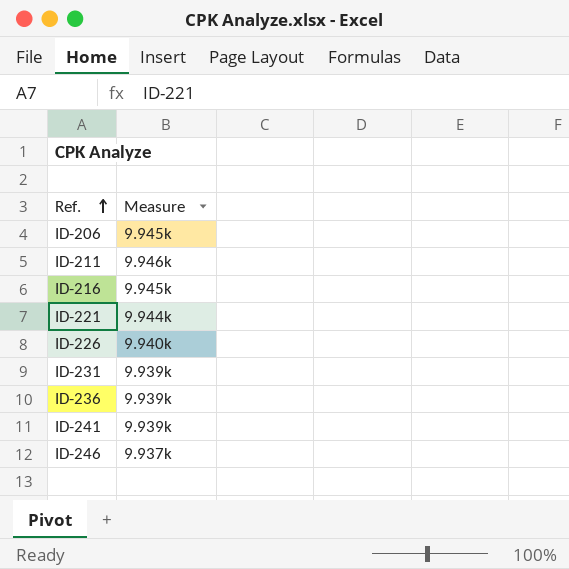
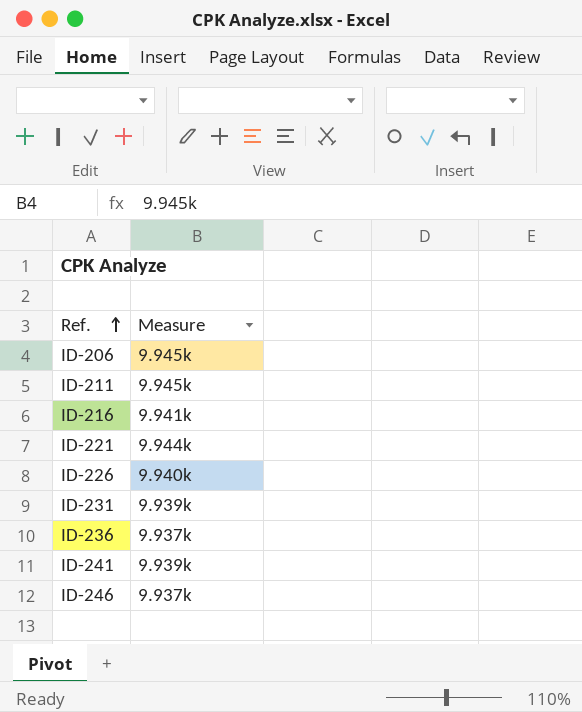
ID-211 | Measure: 9.946k -> 9.945k
ID-216 | Measure: 9.945k -> 9.941k
ID-236 | Measure: 9.939k -> 9.937k

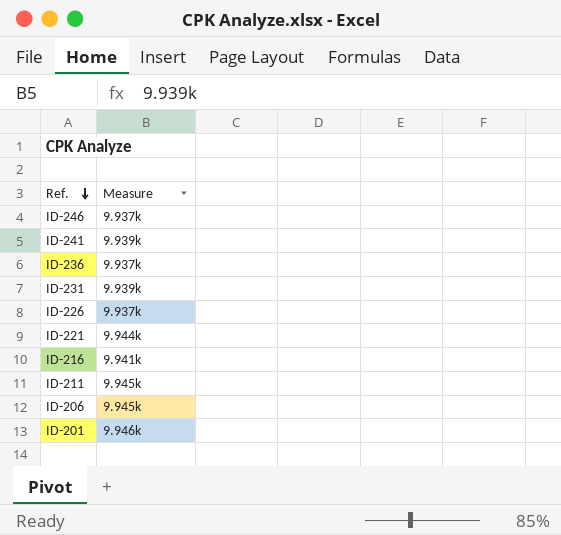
row order: Ref. ascending -> Ref. descending
ID-226 | Measure: 9.940k -> 9.937k
row ID-201: none -> 9.946k

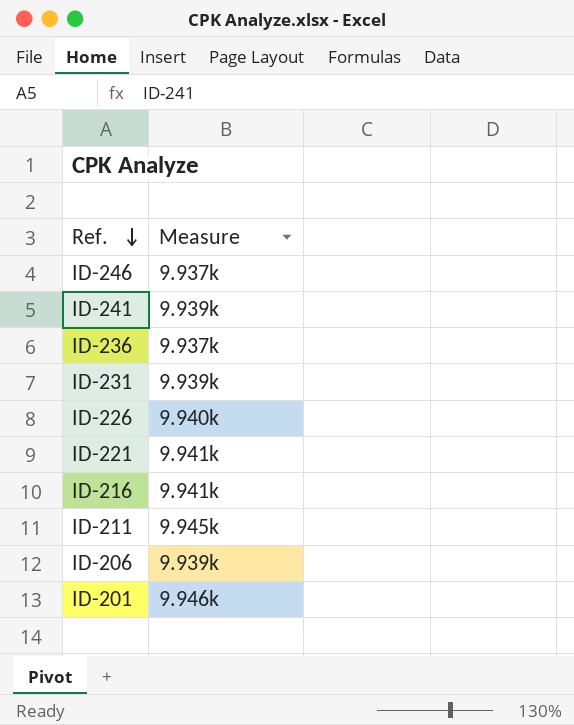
ID-226 | Measure: 9.937k -> 9.940k
ID-221 | Measure: 9.944k -> 9.941k
ID-206 | Measure: 9.945k -> 9.939k

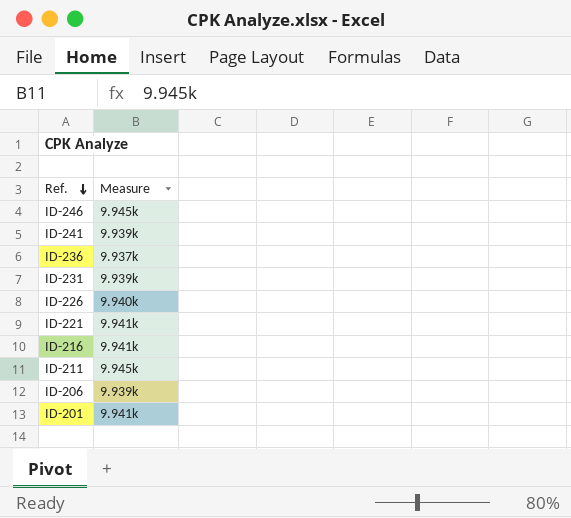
ID-246 | Measure: 9.937k -> 9.945k
ID-201 | Measure: 9.946k -> 9.941k

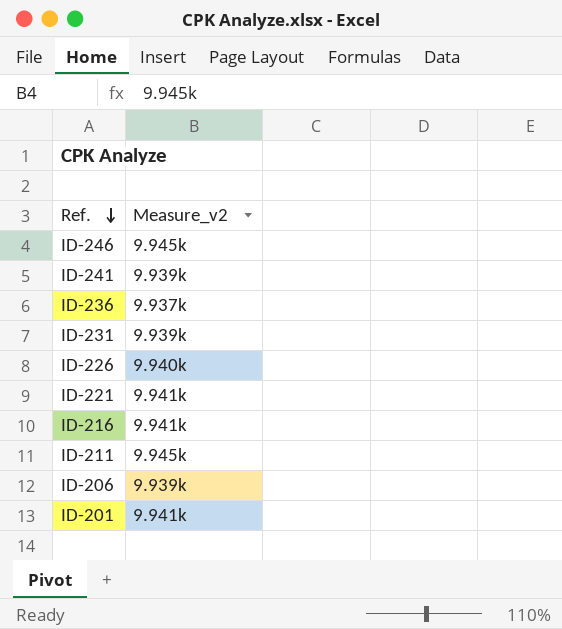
column name: Measure -> Measure_v2

